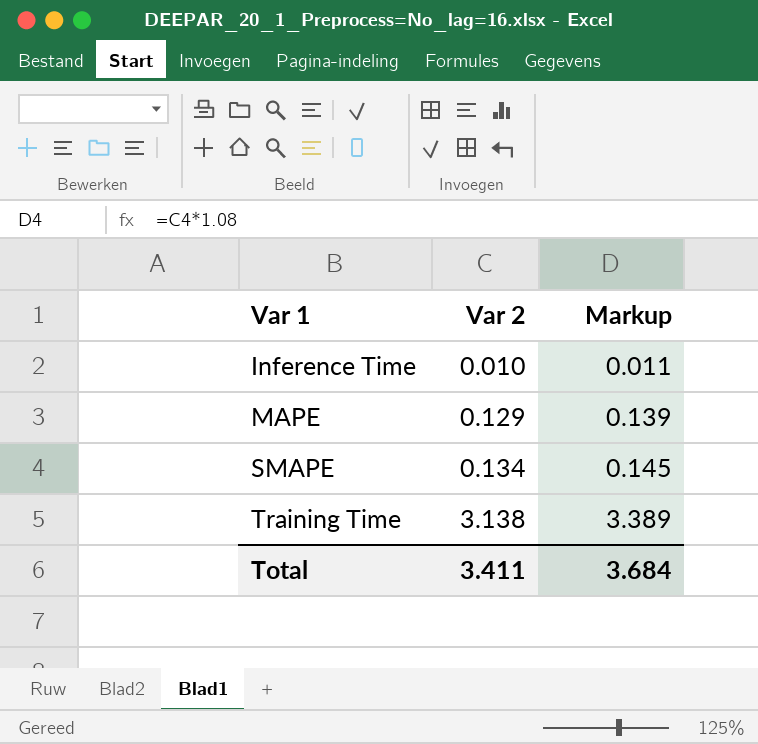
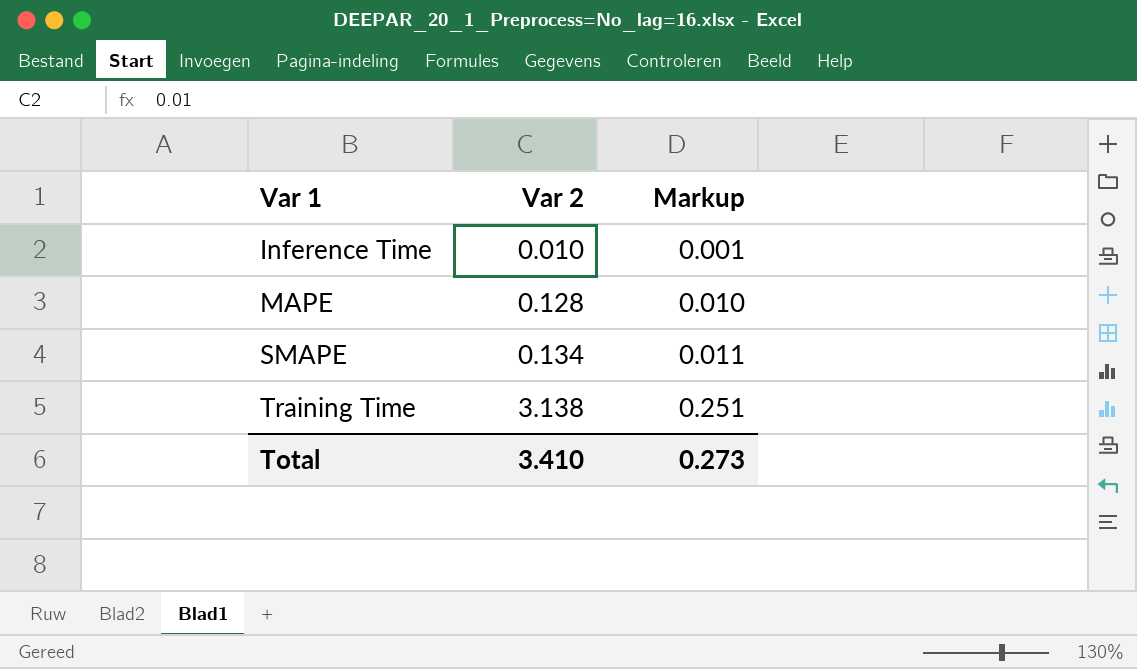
column Markup | formula: [Var 2] * 1.08 -> [Var 2] * 0.08
MAPE | Var 2: 0.129 -> 0.128
Total | Var 2: 3.411 -> 3.410
Total | Markup: 3.684 -> 0.273

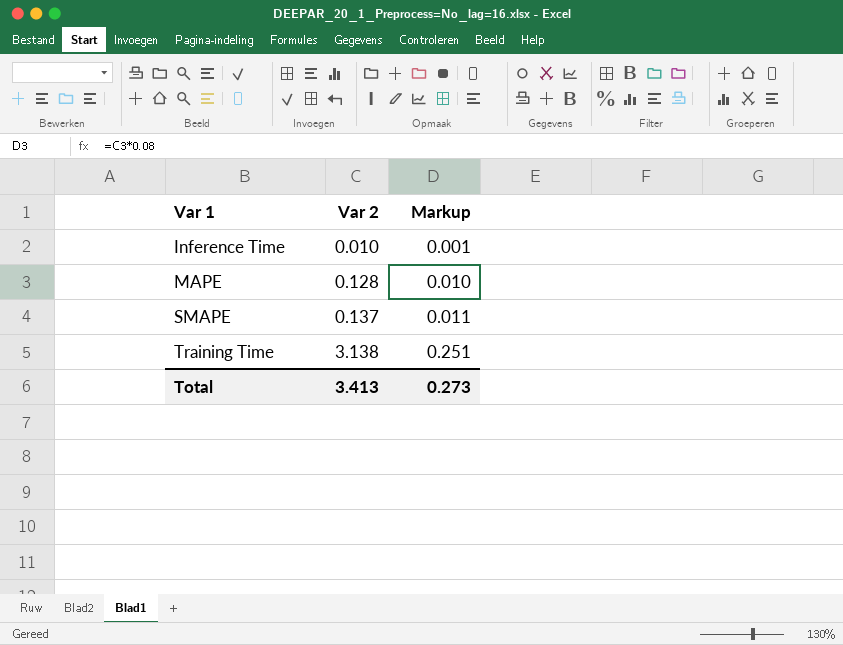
SMAPE | Var 2: 0.134 -> 0.137
Total | Var 2: 3.410 -> 3.413

